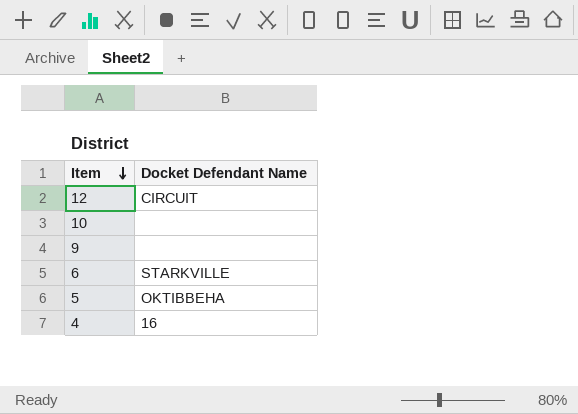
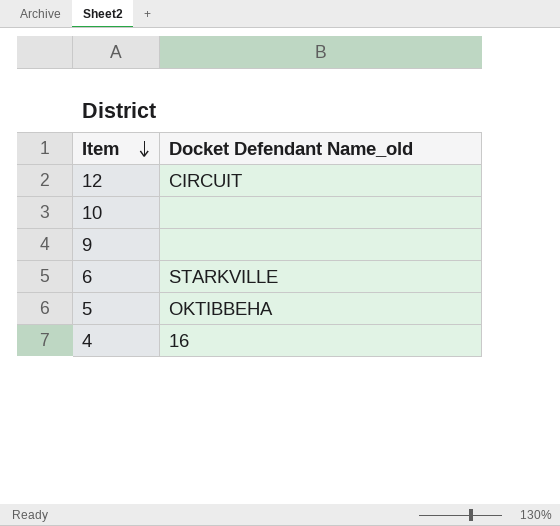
column name: Docket Defendant Name -> Docket Defendant Name_old

